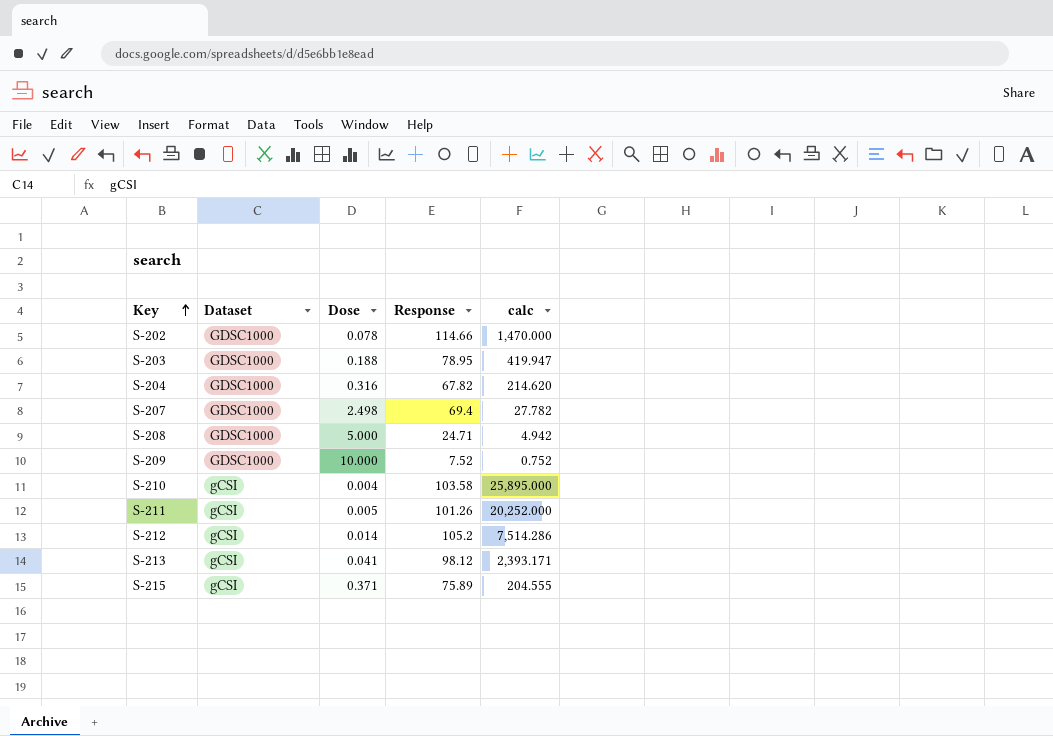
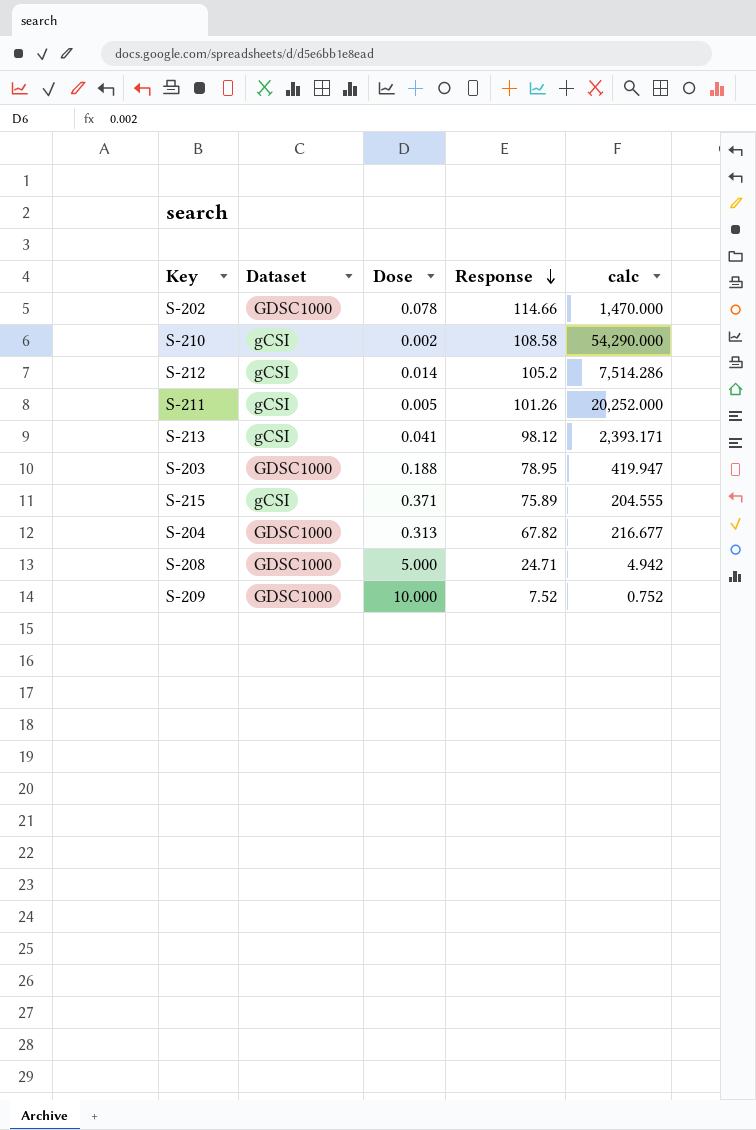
row order: Key ascending -> Response descending
row S-207: GDSC1000 | 2.498 | 69.4 | 27.782 -> none
S-210 | Dose: 0.004 -> 0.002
S-210 | Response: 103.58 -> 108.58
S-210 | calc: 25,895.000 -> 54,290.000
S-204 | Dose: 0.316 -> 0.313
S-204 | calc: 214.620 -> 216.677

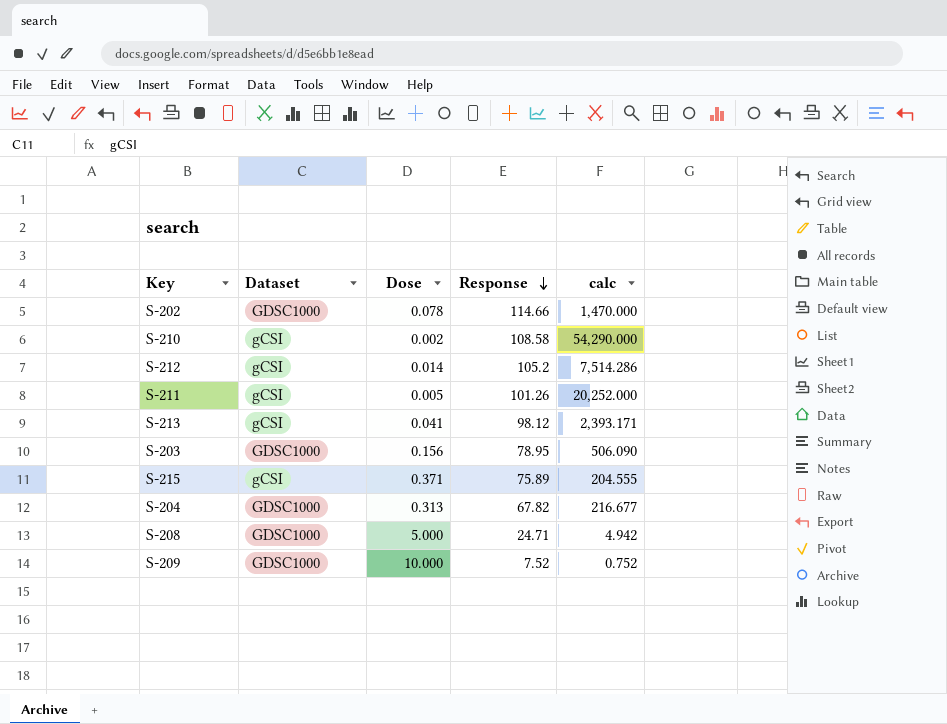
S-203 | Dose: 0.188 -> 0.156
S-203 | calc: 419.947 -> 506.090

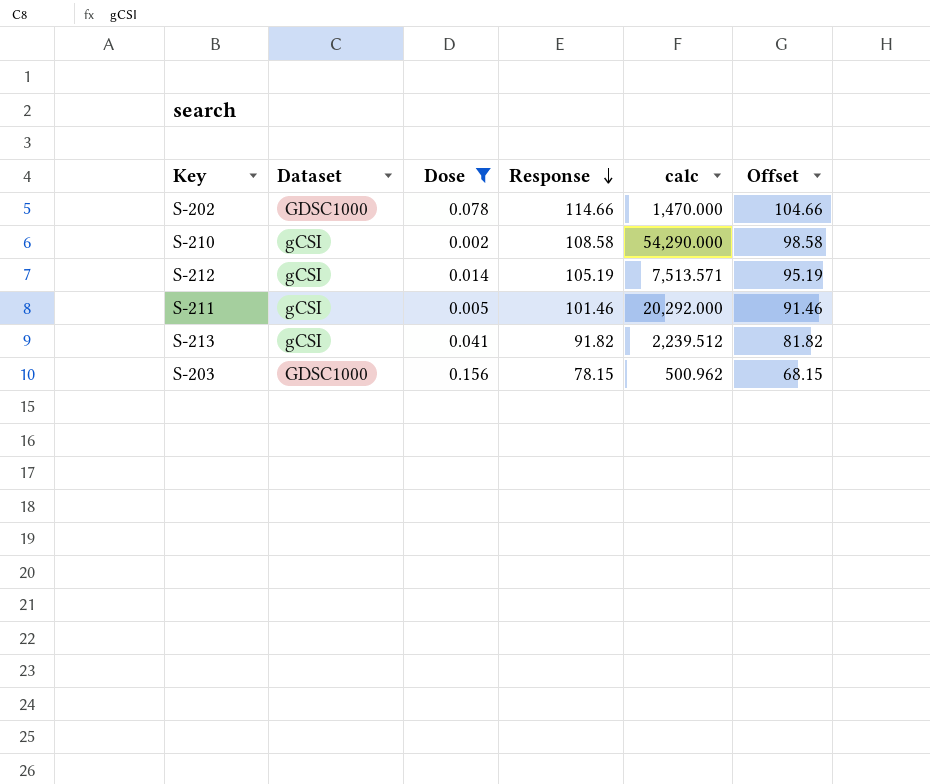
filter: none -> Dose <= 0.156
column Offset | formula: none -> [Response] - 10
S-212 | Response: 105.2 -> 105.19
S-212 | calc: 7,514.286 -> 7,513.571
S-211 | Response: 101.26 -> 101.46
S-211 | calc: 20,252.000 -> 20,292.000
S-213 | Response: 98.12 -> 91.82
S-213 | calc: 2,393.171 -> 2,239.512
S-203 | Response: 78.95 -> 78.15
S-203 | calc: 506.090 -> 500.962

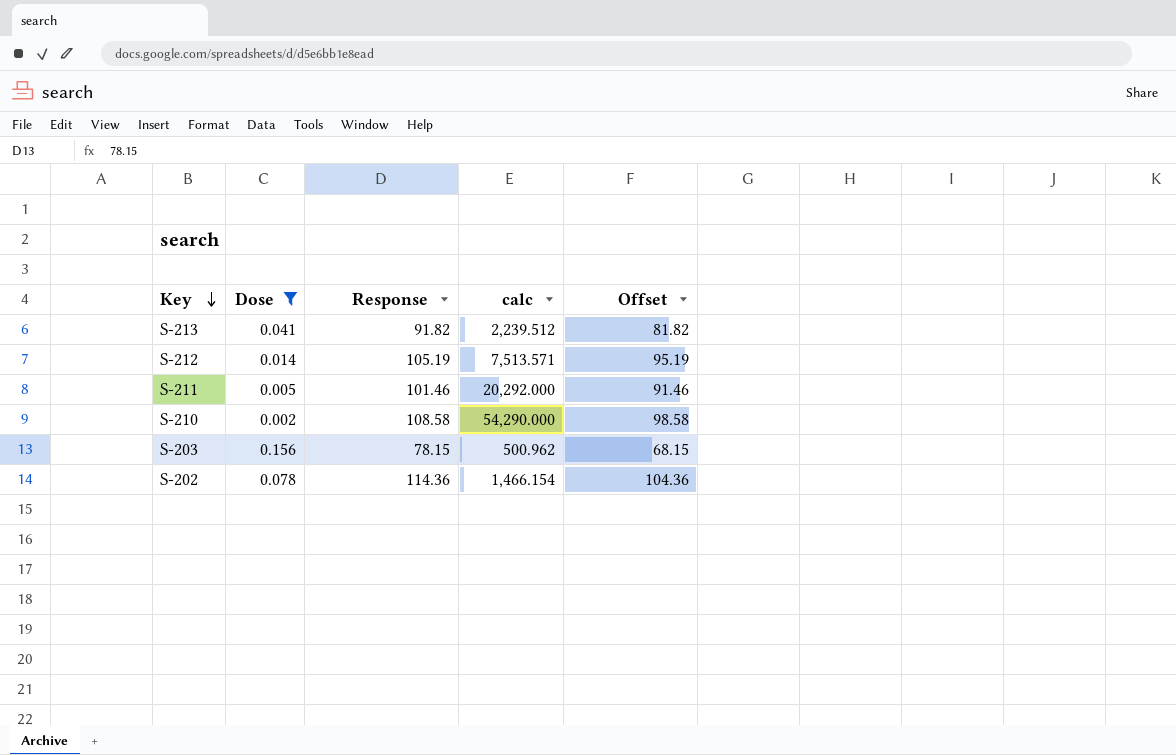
row order: Response descending -> Key descending
column Dataset | position: 2 -> none
S-202 | Response: 114.66 -> 114.36
S-202 | calc: 1,470.000 -> 1,466.154
S-202 | Offset: 104.66 -> 104.36

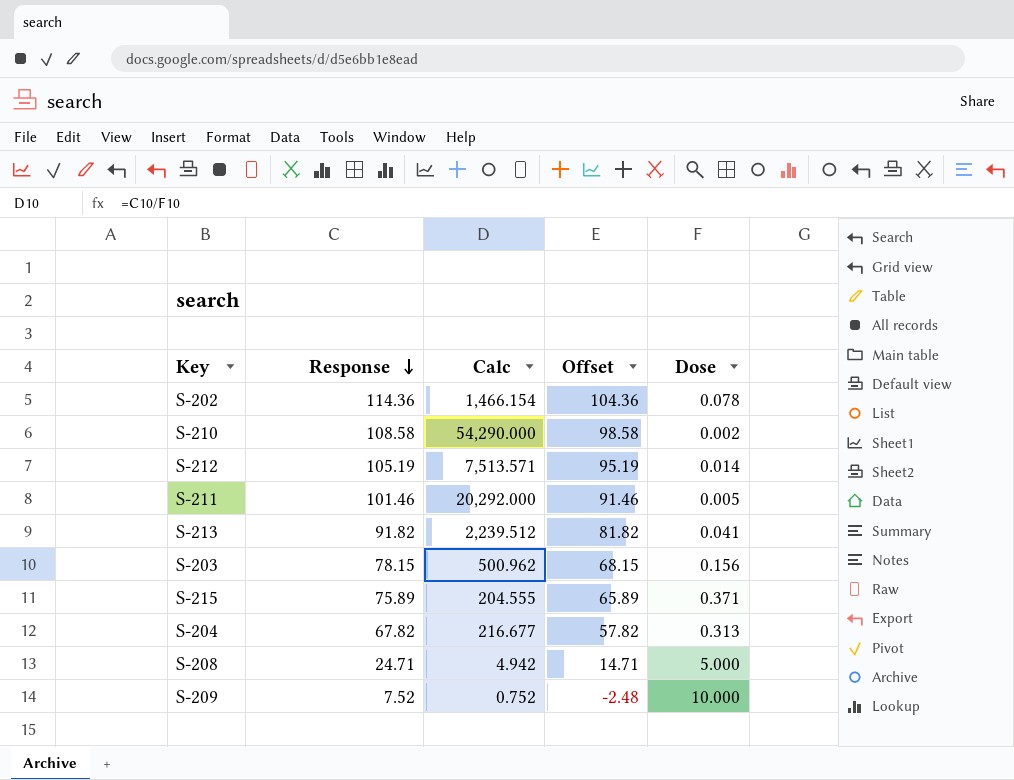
filter: Dose <= 0.156 -> none
row order: Key descending -> Response descending
column name: calc -> Calc
column Dose | position: 2 -> 5

